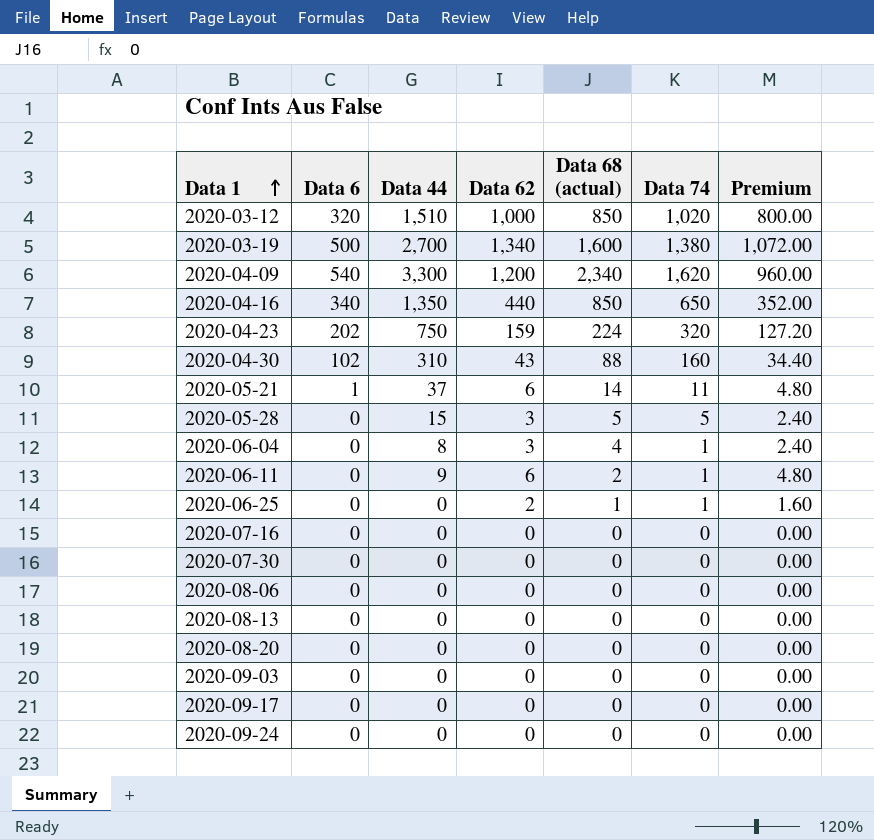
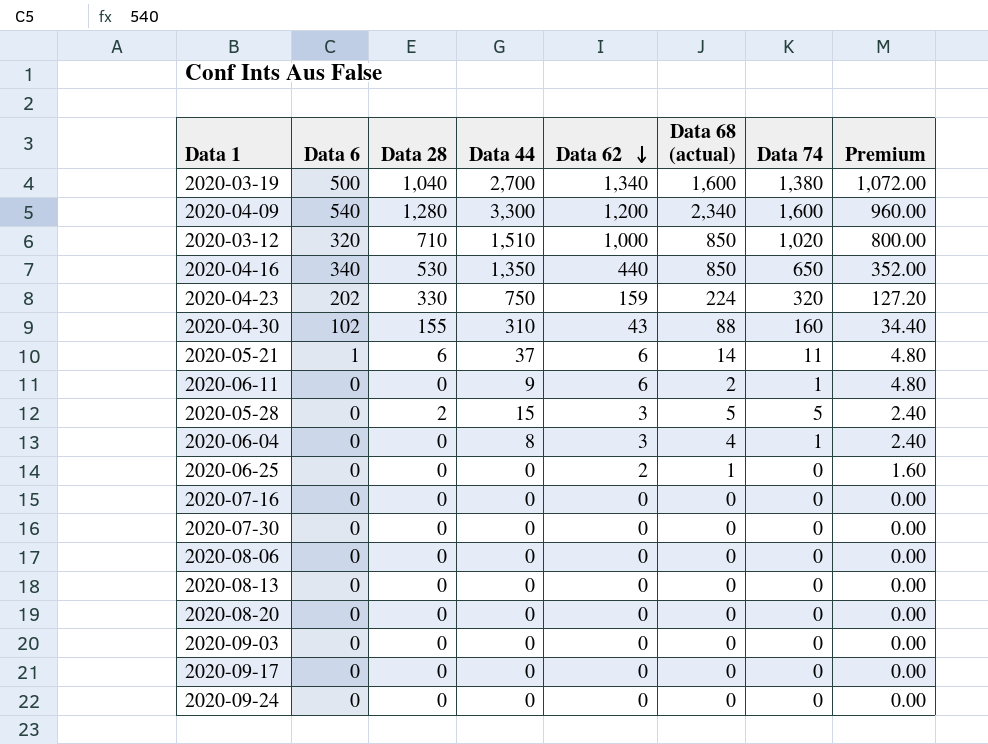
row order: Data 1 ascending -> Data 62 descending
column Data 28 | position: none -> 3
2020-04-09 | Data 74: 1,620 -> 1,600
2020-06-25 | Data 74: 1 -> 0

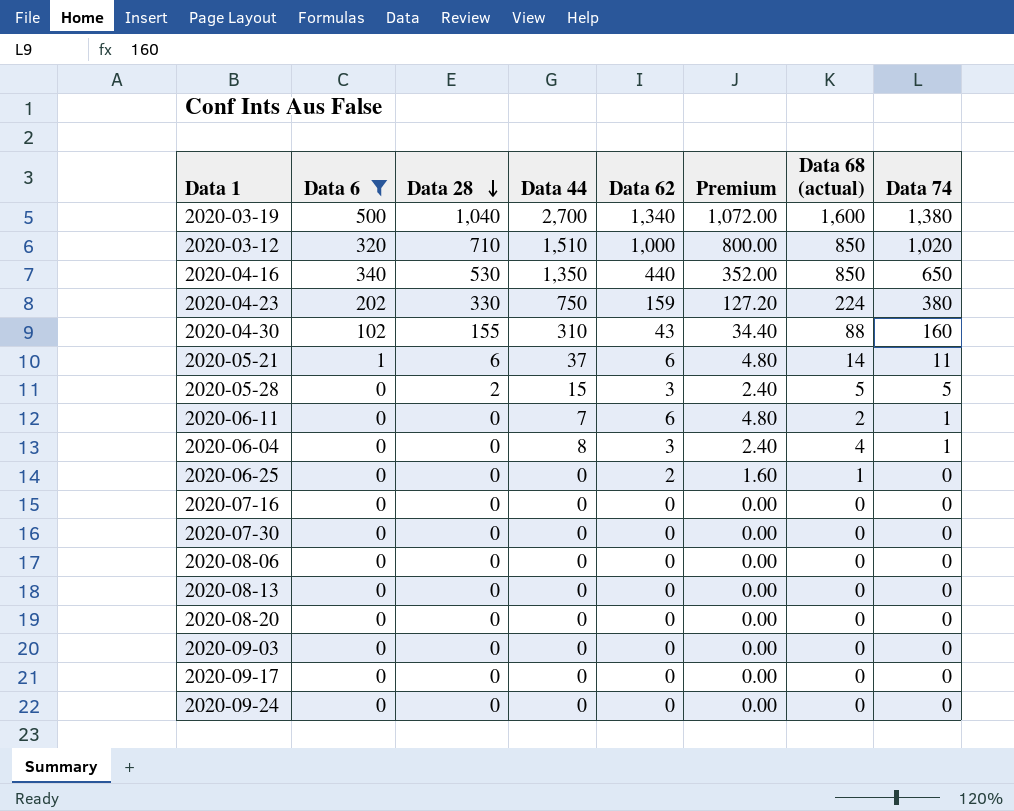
filter: none -> Data 6 != 540
row order: Data 62 descending -> Data 28 descending
column Premium | position: 8 -> 6
2020-04-23 | Data 74: 320 -> 380
2020-06-11 | Data 44: 9 -> 7

